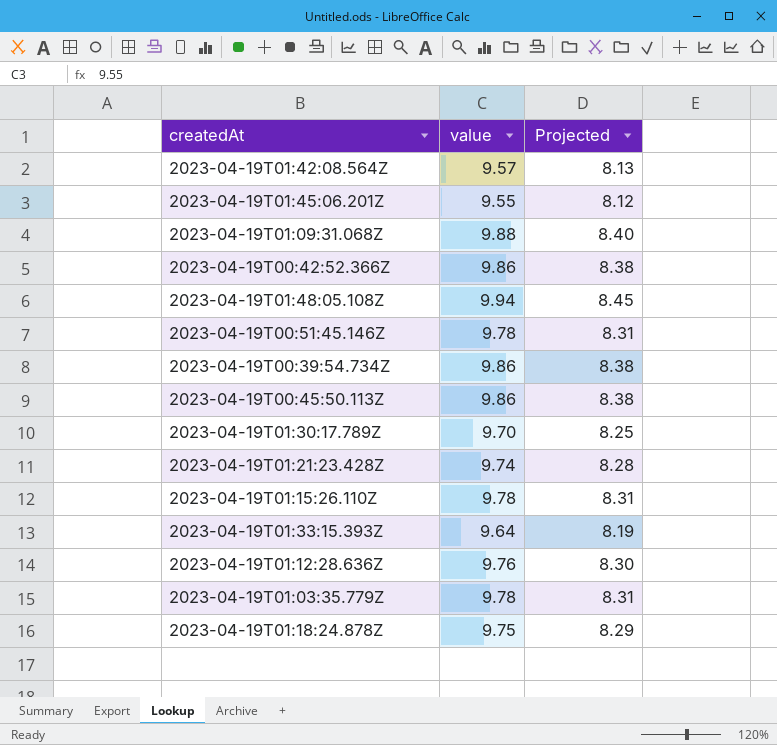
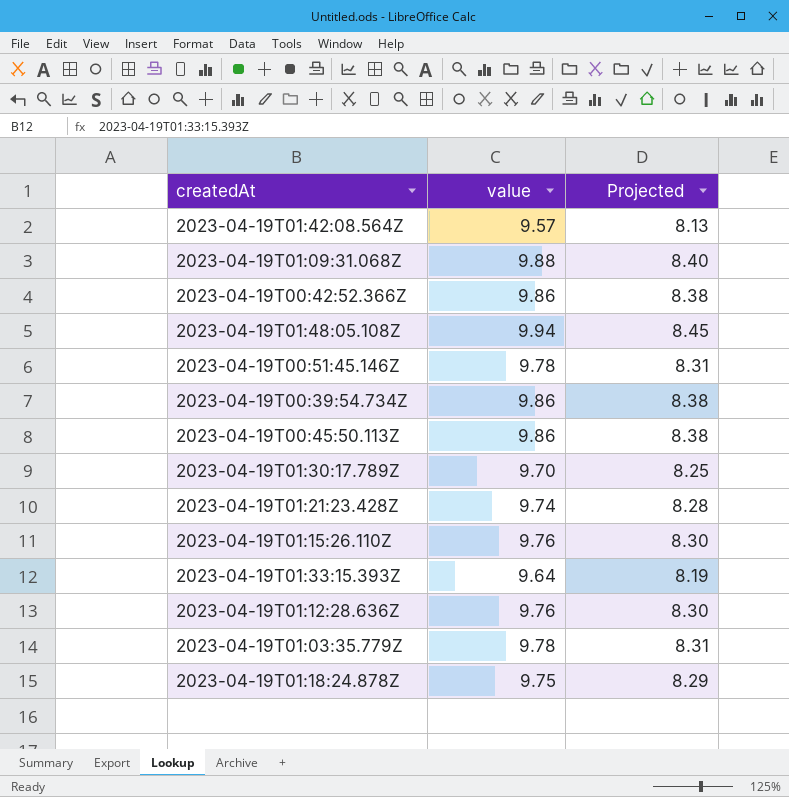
row 2023-04-19T01:45:06.201Z: 9.55 | 8.12 -> none
2023-04-19T01:15:26.110Z | value: 9.78 -> 9.76
2023-04-19T01:15:26.110Z | Projected: 8.31 -> 8.30

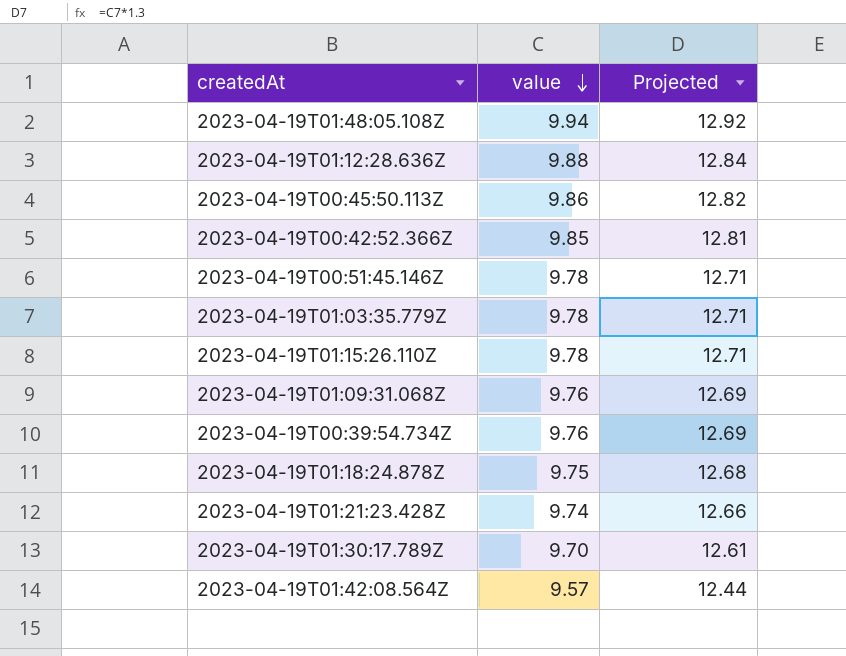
row order: none -> value descending
column Projected | formula: [value] * 0.85 -> [value] * 1.3
row 2023-04-19T01:33:15.393Z: 9.64 | 8.19 -> none
2023-04-19T01:12:28.636Z | value: 9.76 -> 9.88
2023-04-19T00:42:52.366Z | value: 9.86 -> 9.85
2023-04-19T01:15:26.110Z | value: 9.76 -> 9.78
2023-04-19T01:09:31.068Z | value: 9.88 -> 9.76
2023-04-19T00:39:54.734Z | value: 9.86 -> 9.76

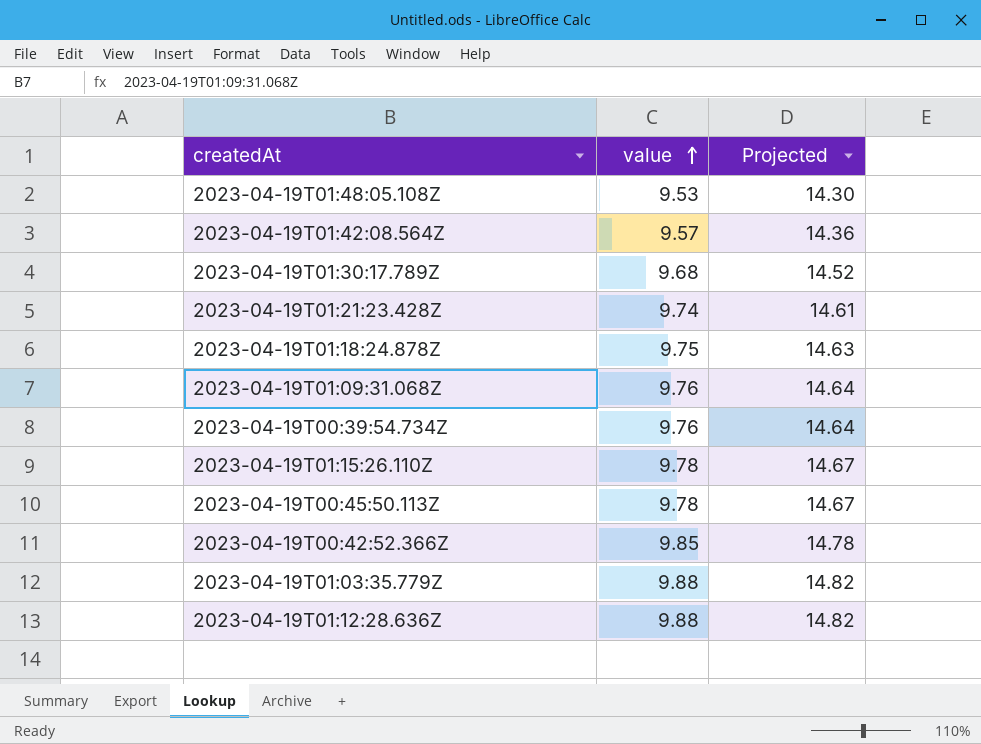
row order: value descending -> value ascending
column Projected | formula: [value] * 1.3 -> [value] * 1.5
row 2023-04-19T00:51:45.146Z: 9.78 | 12.71 -> none
2023-04-19T01:48:05.108Z | value: 9.94 -> 9.53
2023-04-19T01:30:17.789Z | value: 9.70 -> 9.68
2023-04-19T00:45:50.113Z | value: 9.86 -> 9.78
2023-04-19T01:03:35.779Z | value: 9.78 -> 9.88

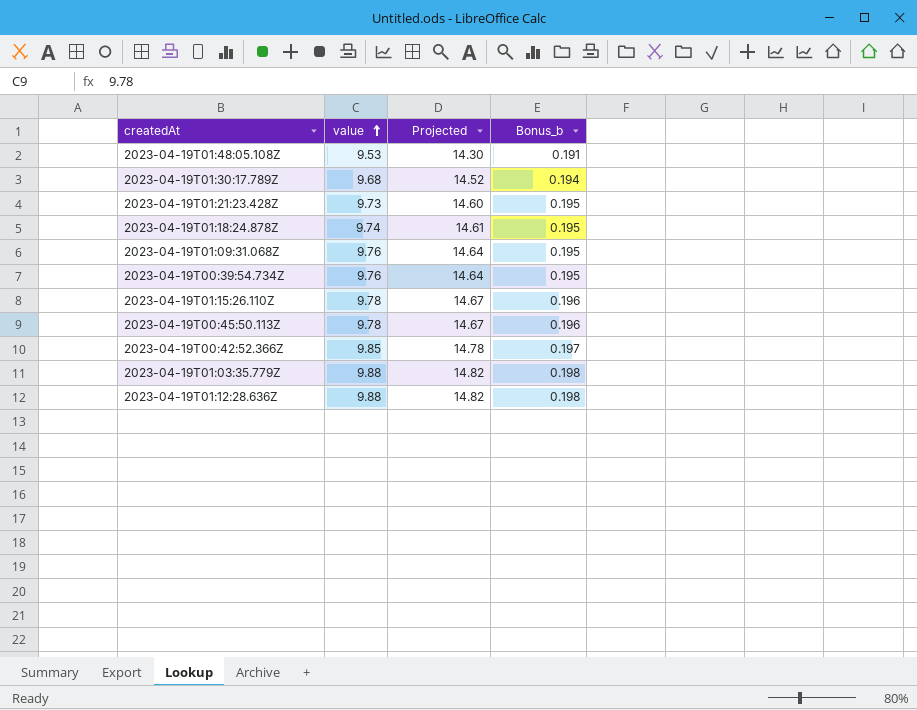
column Bonus_b | formula: none -> [value] * 0.02
row 2023-04-19T01:42:08.564Z: 9.57 | 14.36 -> none
2023-04-19T01:21:23.428Z | value: 9.74 -> 9.73
2023-04-19T01:21:23.428Z | Projected: 14.61 -> 14.60
2023-04-19T01:18:24.878Z | value: 9.75 -> 9.74
2023-04-19T01:18:24.878Z | Projected: 14.63 -> 14.61

